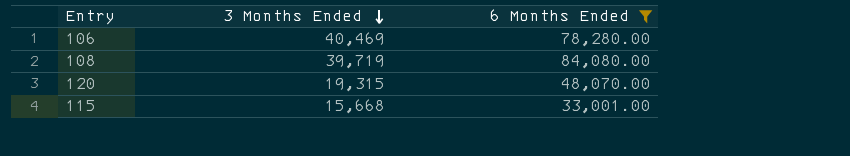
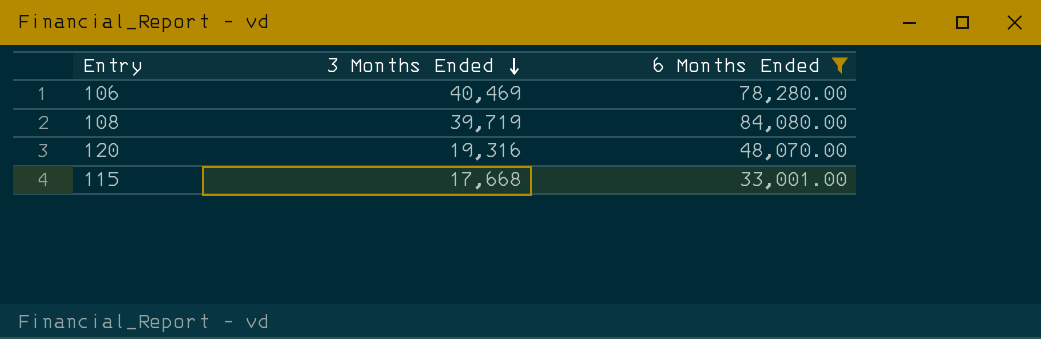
120 | 3 Months Ended: 19,315 -> 19,316
115 | 3 Months Ended: 15,668 -> 17,668

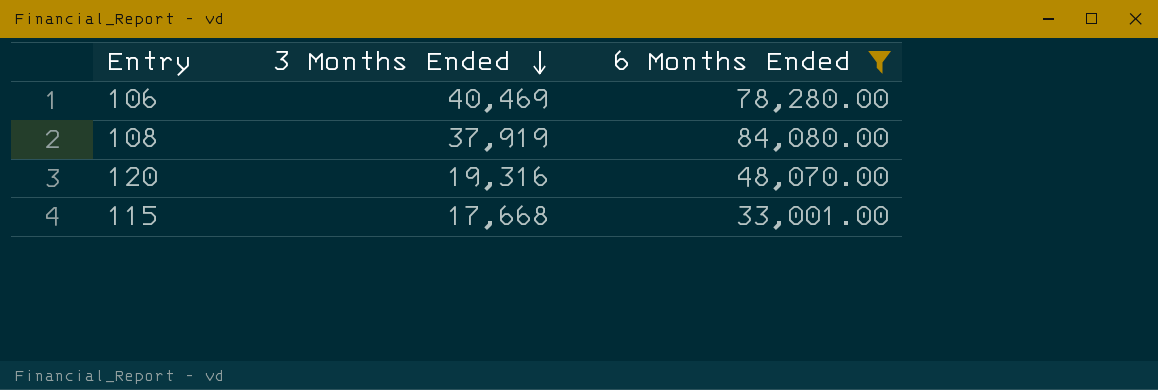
108 | 3 Months Ended: 39,719 -> 37,919

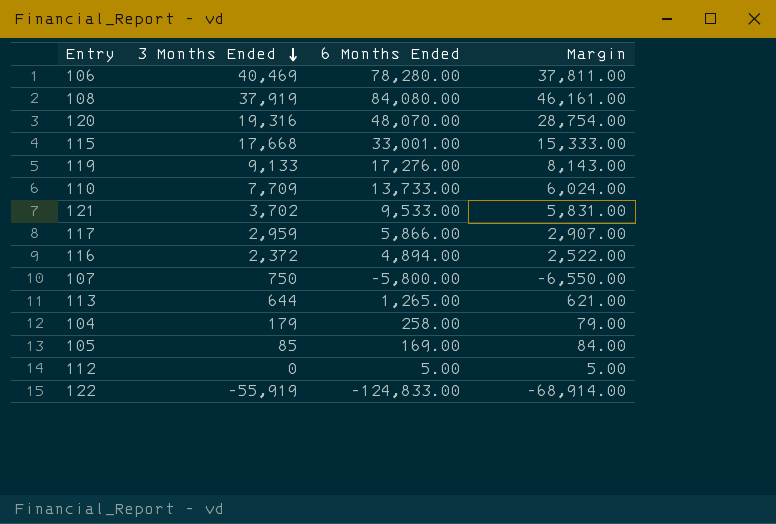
filter: 6 Months Ended >= 33,001.00 -> none
column Margin | formula: none -> [6 Months Ended] - [3 Months Ended]

